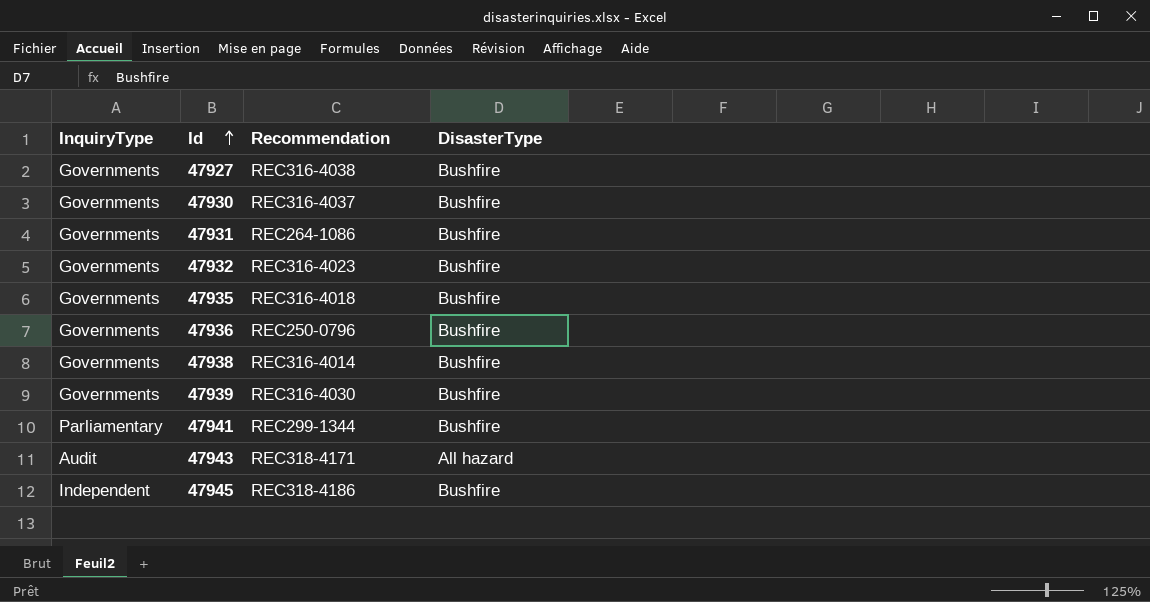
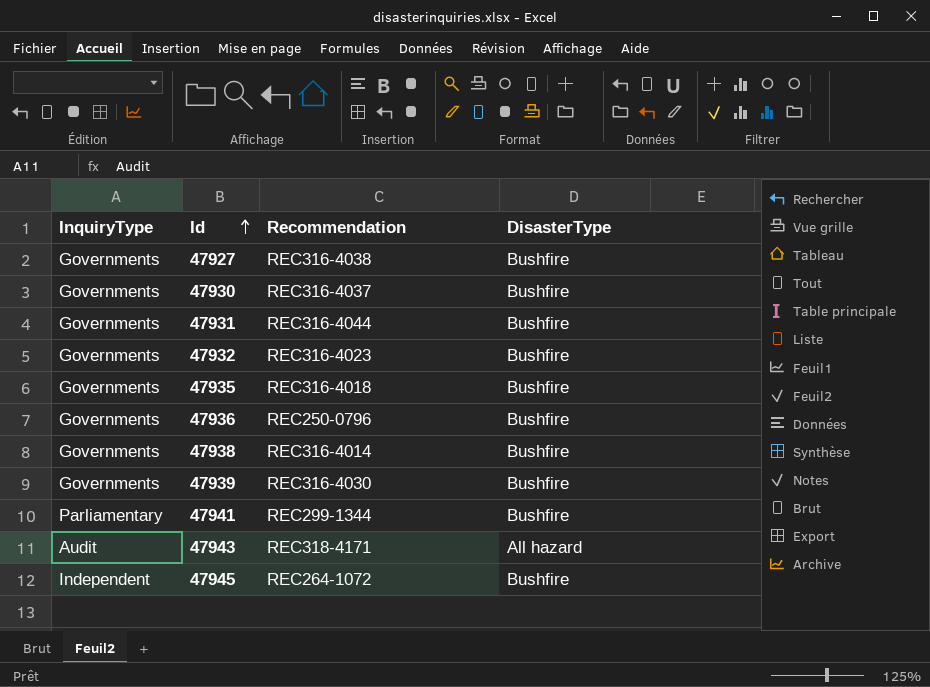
47931 | Recommendation: REC264-1086 -> REC316-4044
47945 | Recommendation: REC318-4186 -> REC264-1072

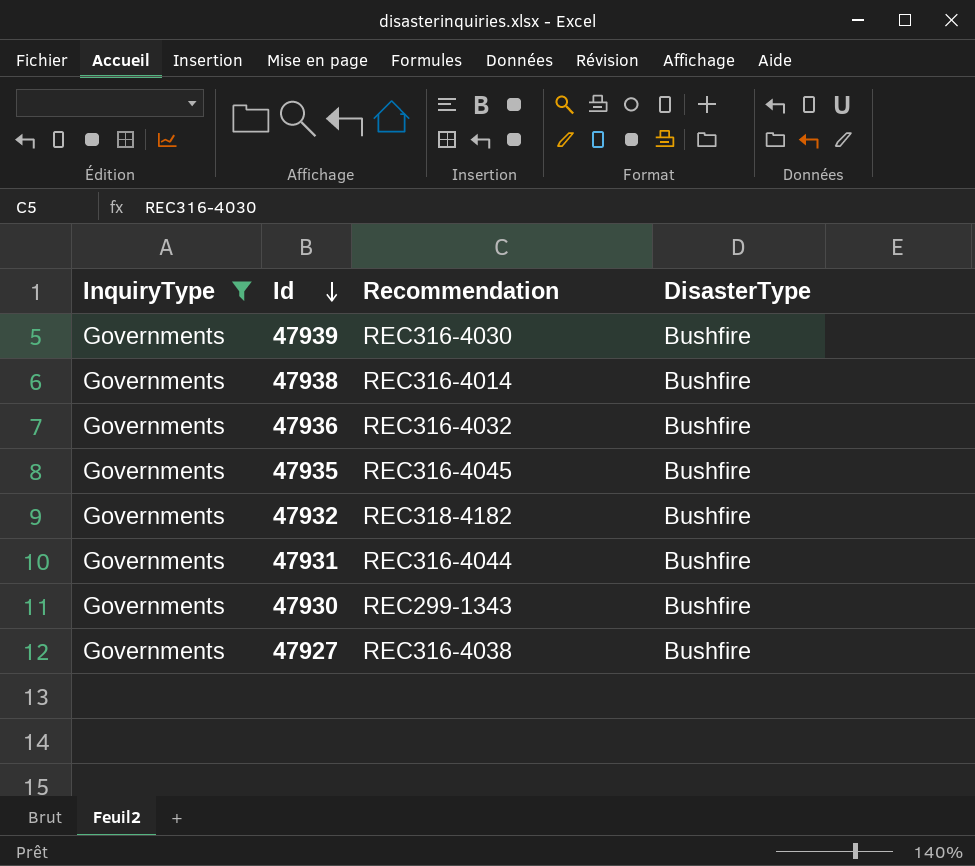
filter: none -> InquiryType = Governments
row order: Id ascending -> Id descending
47936 | Recommendation: REC250-0796 -> REC316-4032
47935 | Recommendation: REC316-4018 -> REC316-4045
47932 | Recommendation: REC316-4023 -> REC318-4182
47930 | Recommendation: REC316-4037 -> REC299-1343

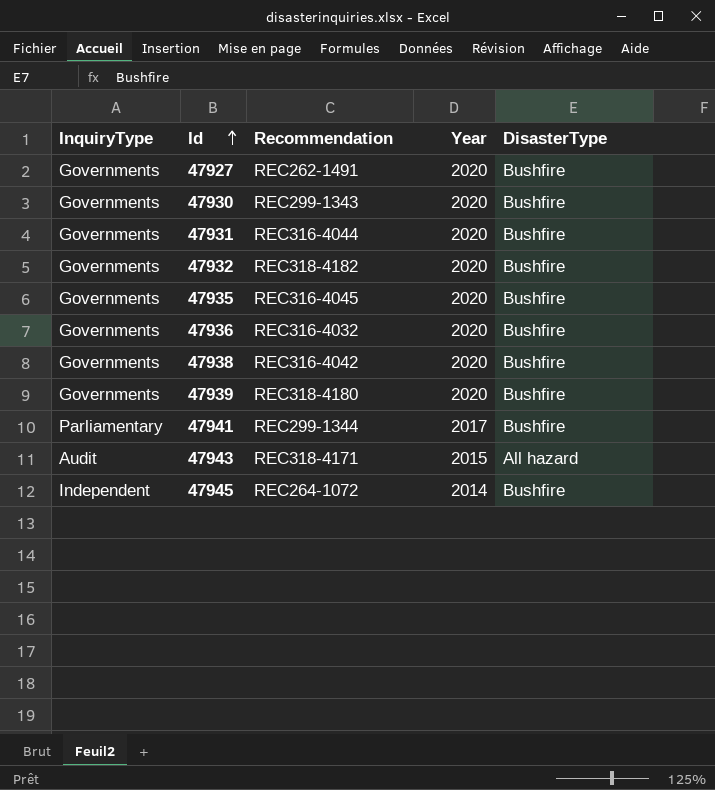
filter: InquiryType = Governments -> none
row order: Id descending -> Id ascending
column Year | position: none -> 4
47927 | Recommendation: REC316-4038 -> REC262-1491
47938 | Recommendation: REC316-4014 -> REC316-4042
47939 | Recommendation: REC316-4030 -> REC318-4180

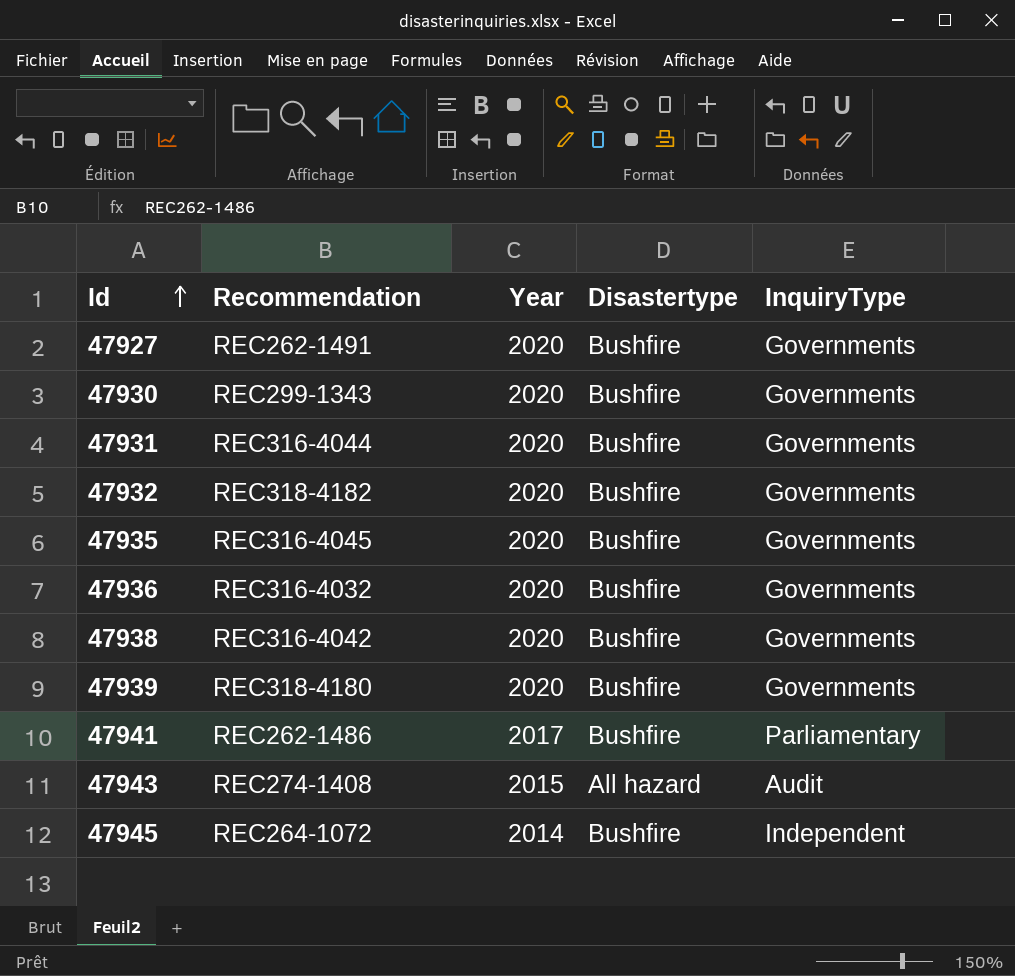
column name: DisasterType -> Disastertype
column InquiryType | position: 1 -> 5
47941 | Recommendation: REC299-1344 -> REC262-1486
47943 | Recommendation: REC318-4171 -> REC274-1408

